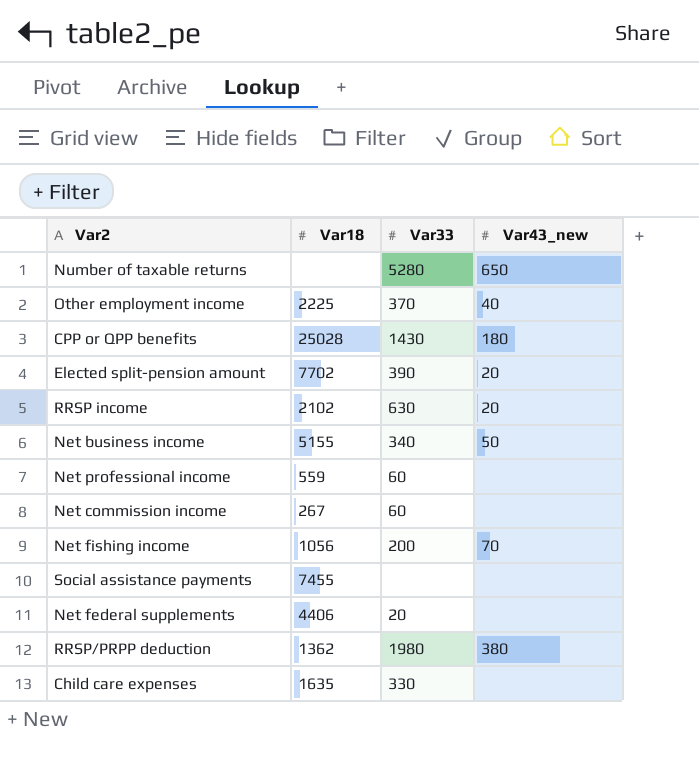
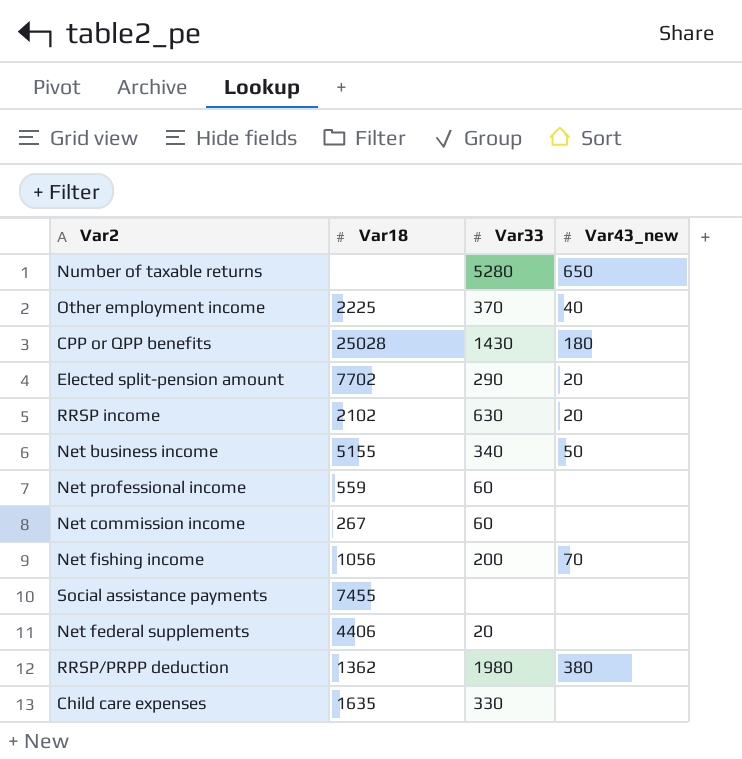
Elected split-pension amount | Var33: 390 -> 290

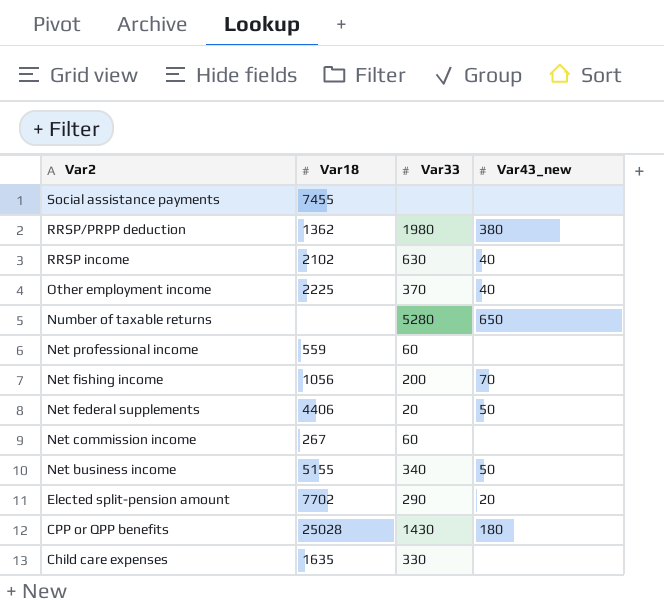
row order: none -> Var2 descending
RRSP income | Var43_new: 20 -> 40
Net federal supplements | Var43_new: none -> 50

